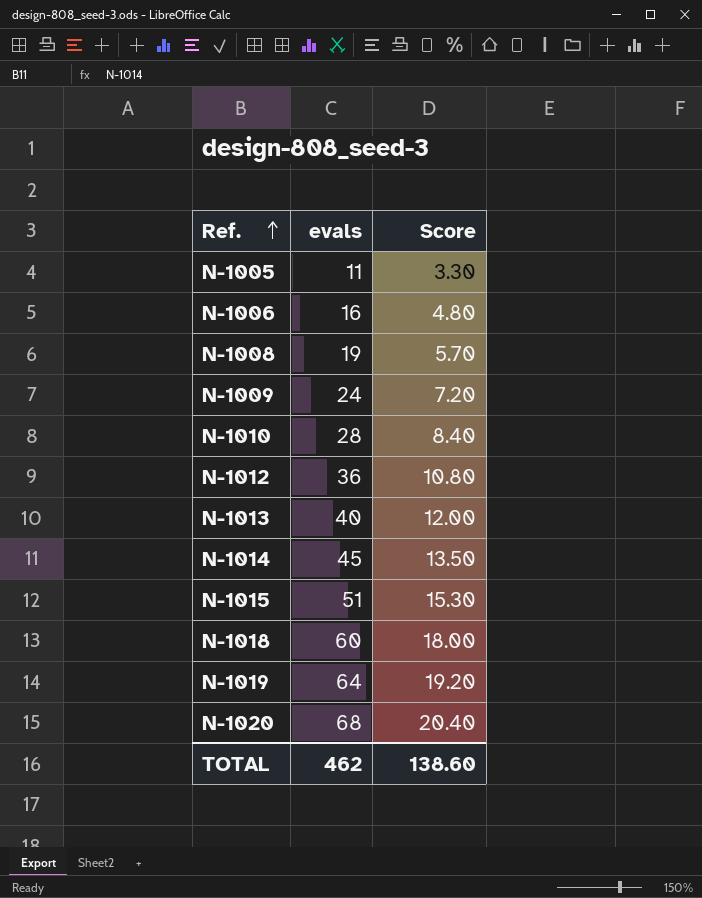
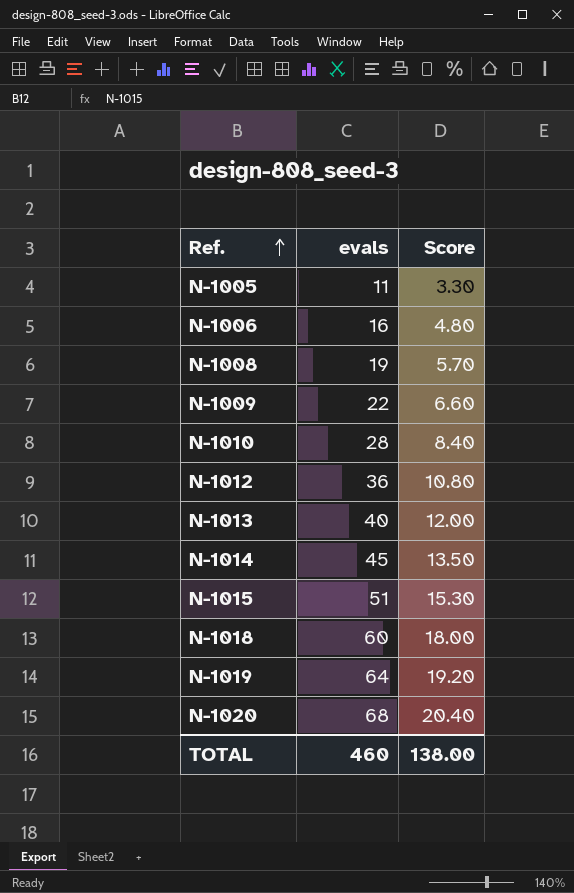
N-1009 | evals: 24 -> 22
N-1009 | Score: 7.20 -> 6.60
TOTAL | evals: 462 -> 460
TOTAL | Score: 138.60 -> 138.00

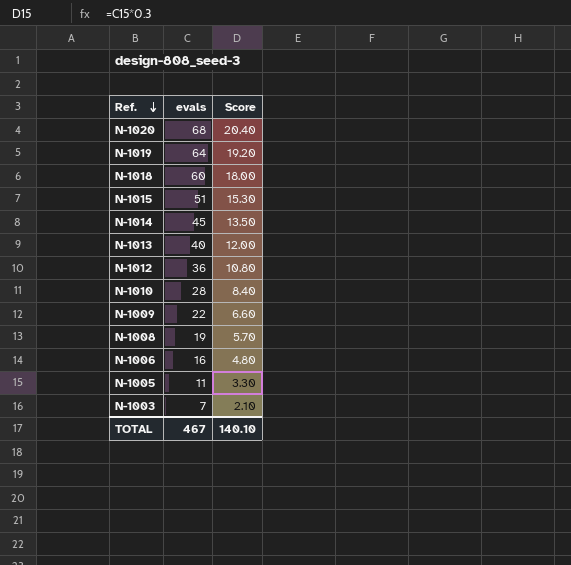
row order: Ref. ascending -> Ref. descending
row N-1003: none -> 7 | 2.10
TOTAL | evals: 460 -> 467
TOTAL | Score: 138.00 -> 140.10

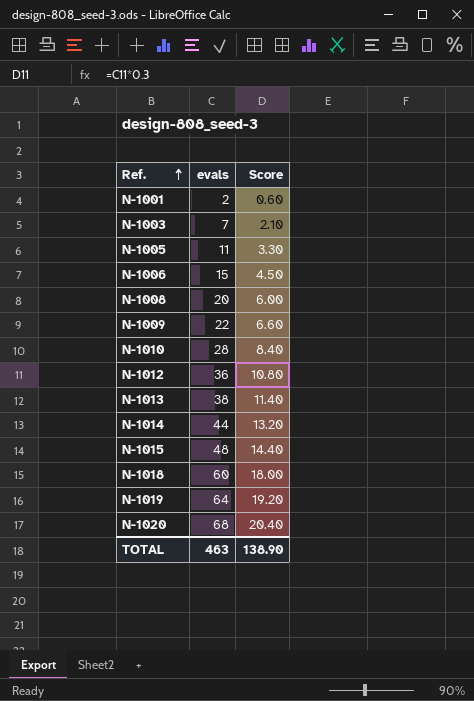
row order: Ref. descending -> Ref. ascending
row N-1001: none -> 2 | 0.60
N-1006 | evals: 16 -> 15
N-1006 | Score: 4.80 -> 4.50
N-1008 | evals: 19 -> 20
N-1008 | Score: 5.70 -> 6.00
N-1013 | evals: 40 -> 38
N-1013 | Score: 12.00 -> 11.40
N-1014 | evals: 45 -> 44
N-1014 | Score: 13.50 -> 13.20
N-1015 | evals: 51 -> 48
N-1015 | Score: 15.30 -> 14.40
TOTAL | evals: 467 -> 463
TOTAL | Score: 140.10 -> 138.90

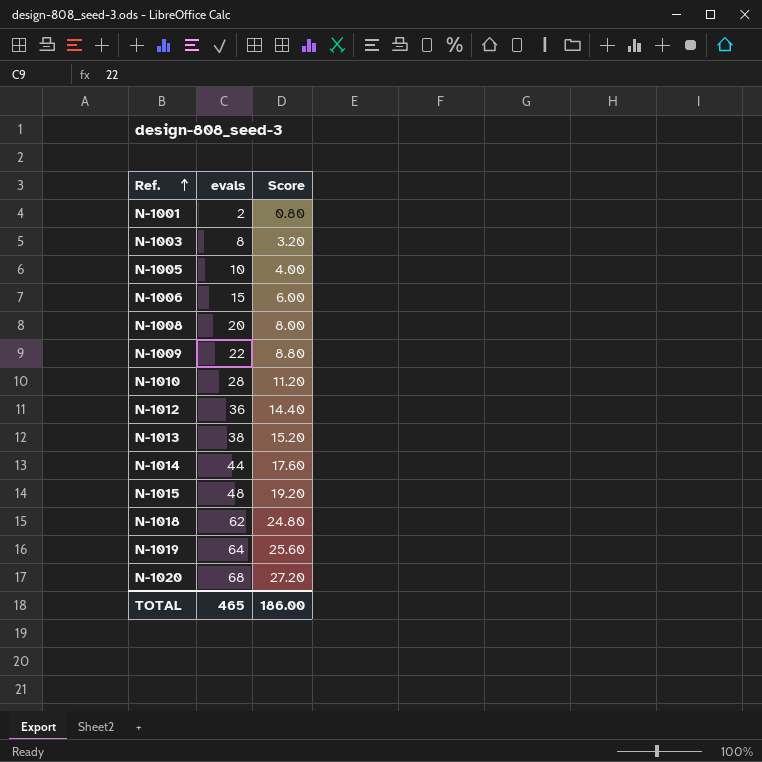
column Score | formula: [evals] * 0.3 -> [evals] * 0.4
N-1003 | evals: 7 -> 8
N-1005 | evals: 11 -> 10
N-1018 | evals: 60 -> 62
TOTAL | evals: 463 -> 465
TOTAL | Score: 138.90 -> 186.00

